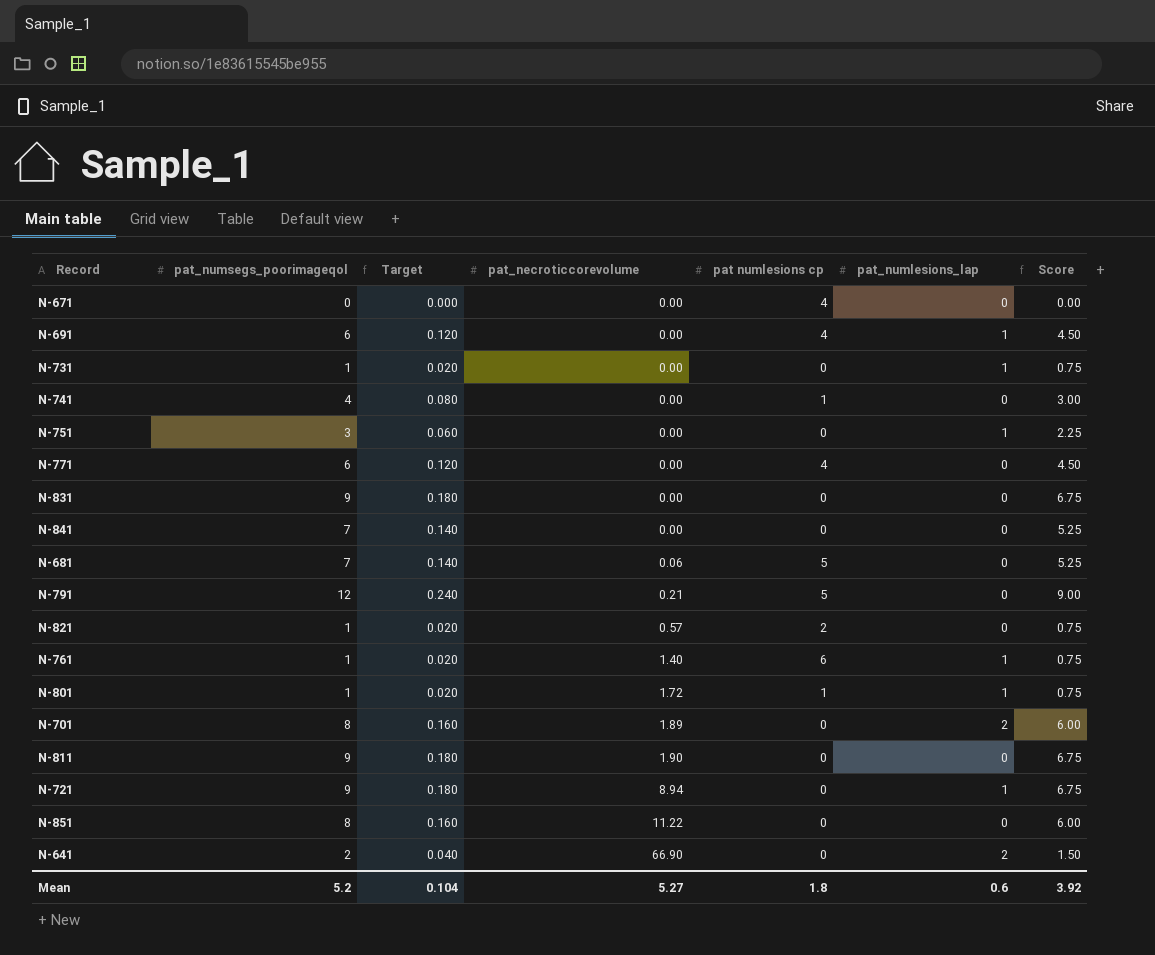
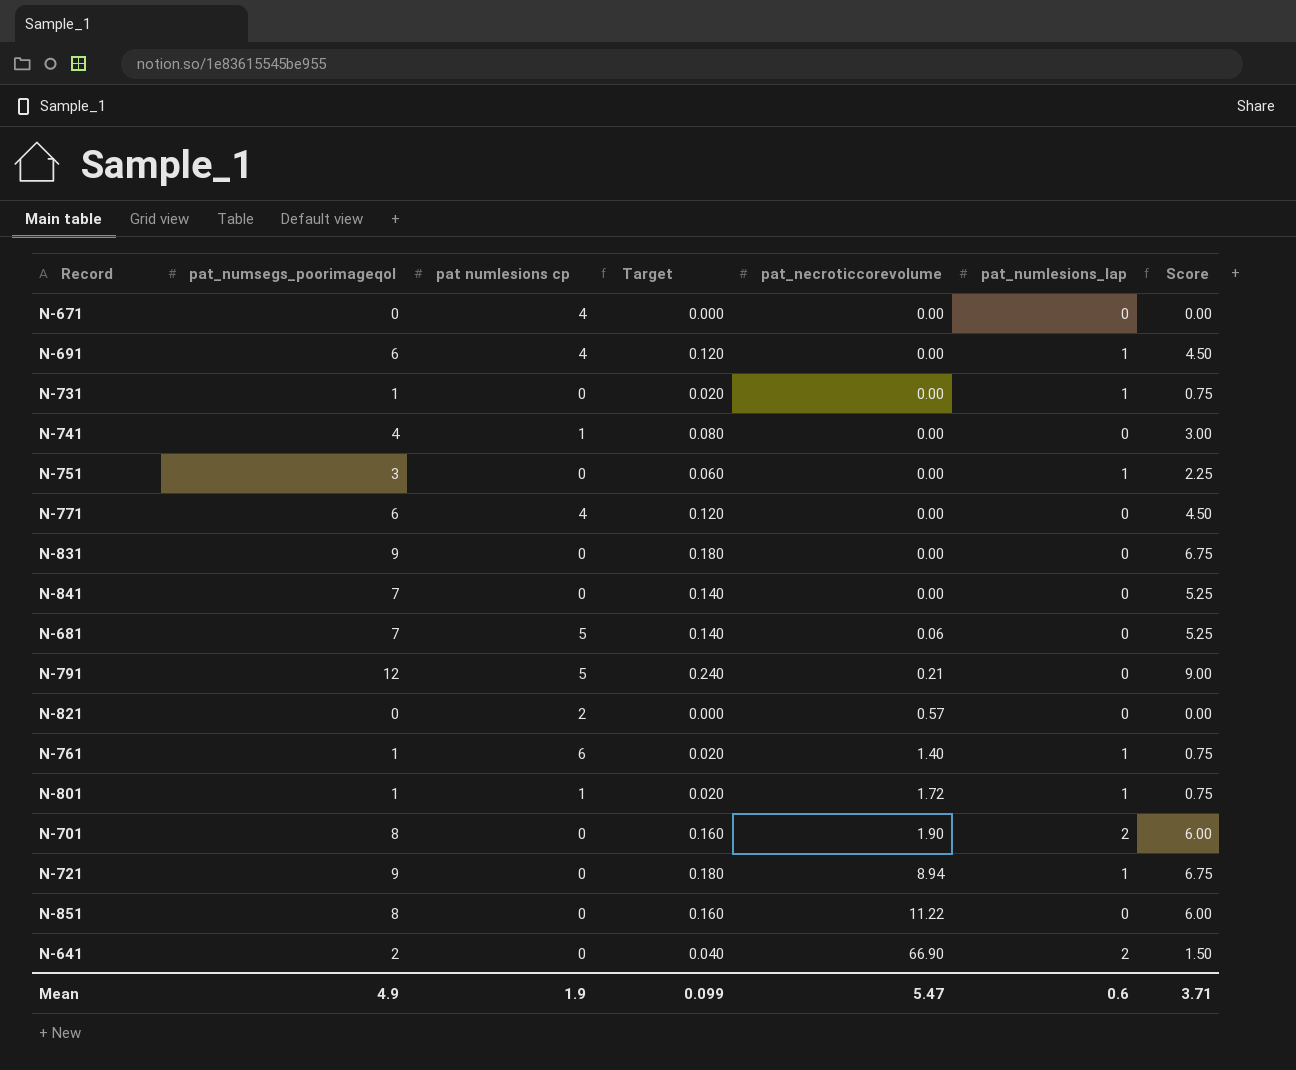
column pat numlesions cp | position: 5 -> 3
row N-811: 9 | 0.180 | 1.90 | 0 | 0 | 6.75 -> none
N-821 | pat_numsegs_poorimageqol: 1 -> 0
N-821 | Target: 0.020 -> 0.000
N-821 | Score: 0.75 -> 0.00
N-701 | pat_necroticcorevolume: 1.89 -> 1.90
Mean | pat_numsegs_poorimageqol: 5.2 -> 4.9
Mean | pat numlesions cp: 1.8 -> 1.9
Mean | Target: 0.104 -> 0.099
Mean | pat_necroticcorevolume: 5.27 -> 5.47
Mean | Score: 3.92 -> 3.71

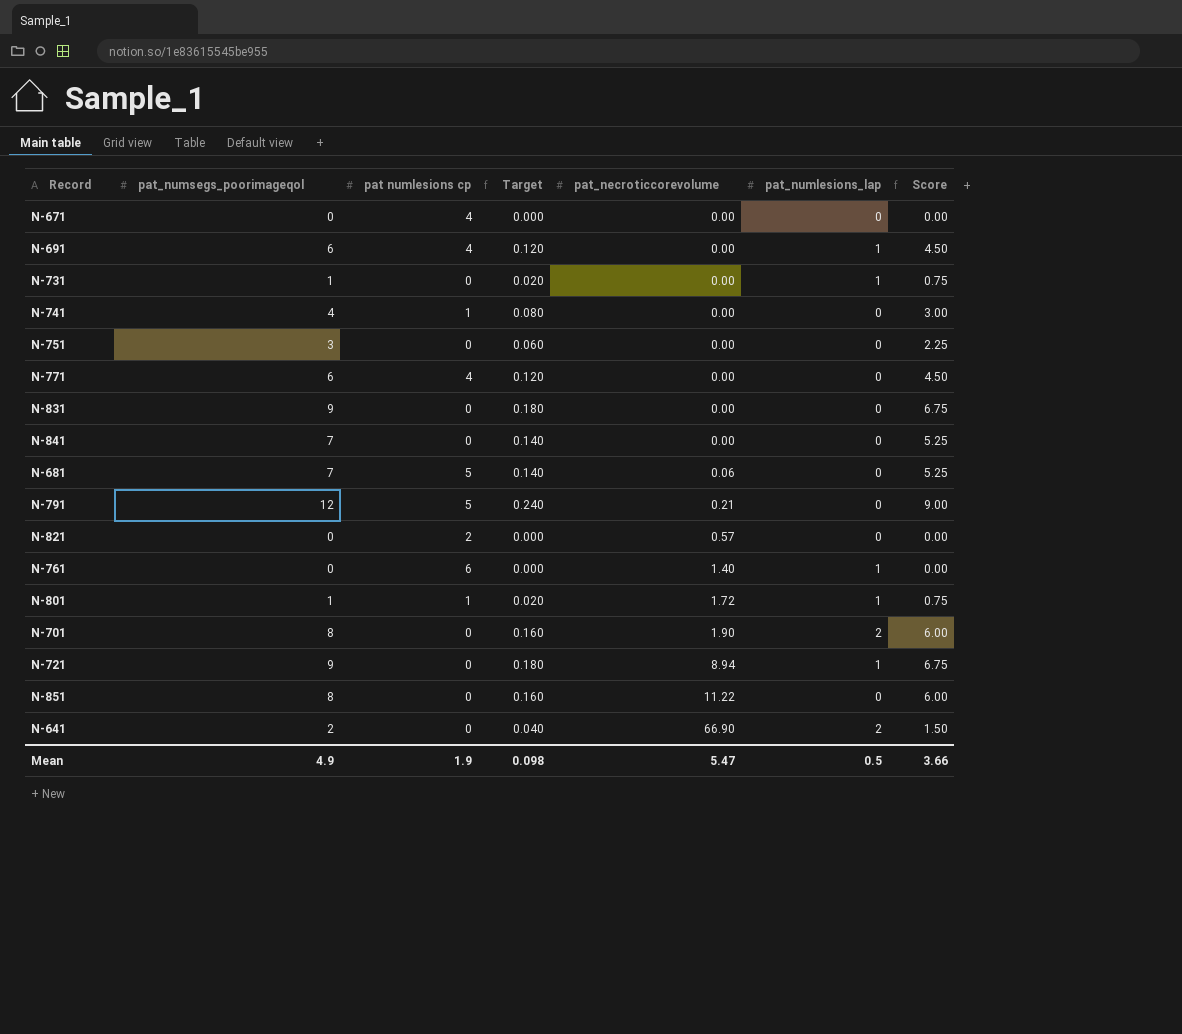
N-751 | pat_numlesions_lap: 1 -> 0
N-761 | pat_numsegs_poorimageqol: 1 -> 0
N-761 | Target: 0.020 -> 0.000
N-761 | Score: 0.75 -> 0.00
Mean | Target: 0.099 -> 0.098
Mean | pat_numlesions_lap: 0.6 -> 0.5
Mean | Score: 3.71 -> 3.66

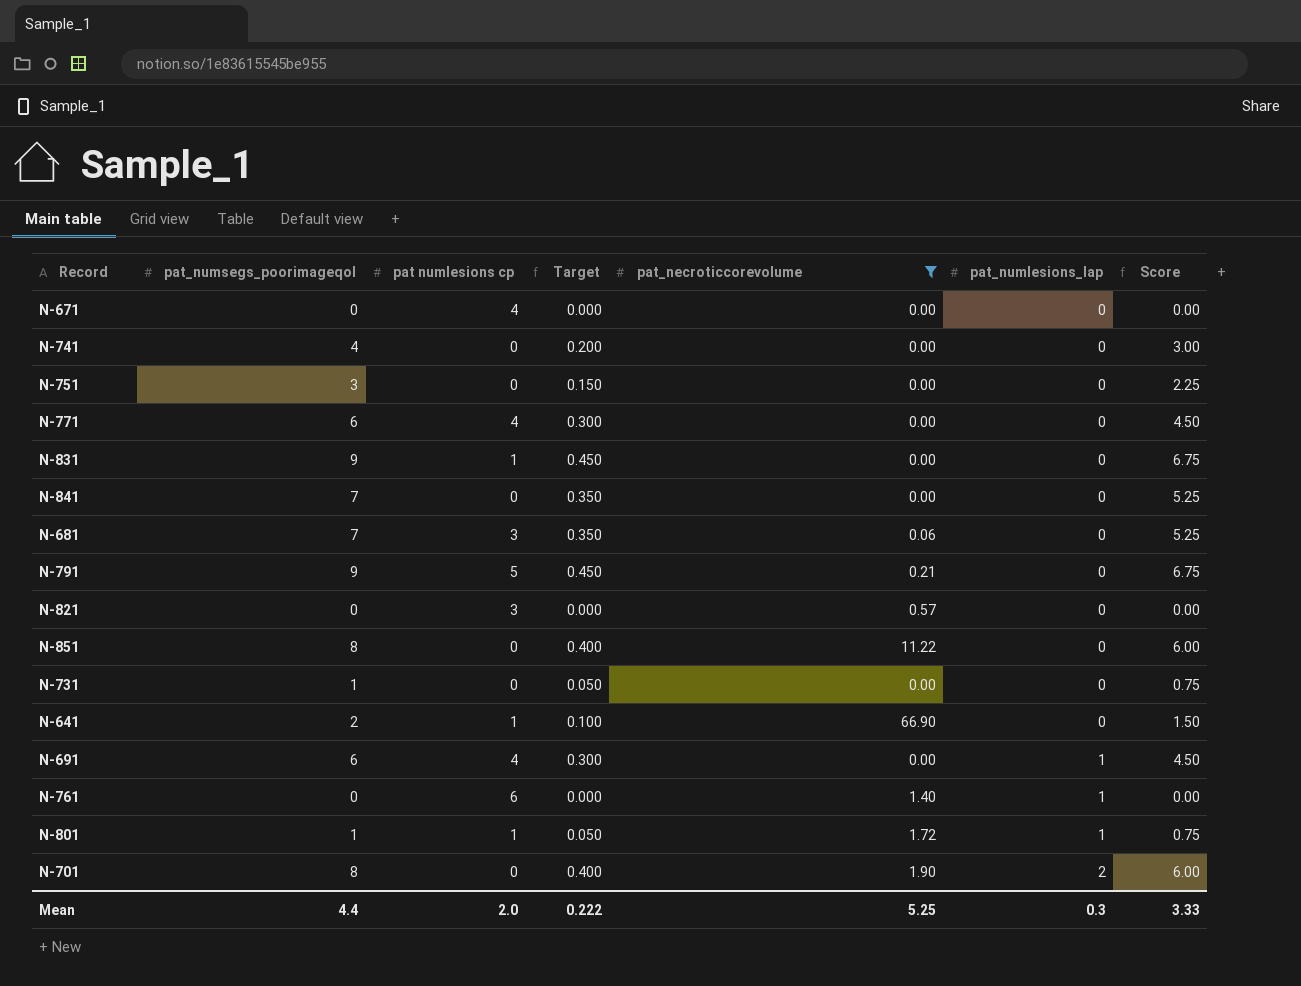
filter: none -> pat_necroticcorevolume != 8.94
row order: pat_necroticcorevolume ascending -> pat_numlesions_lap ascending
column Target | formula: [pat_numsegs_poorimageqol] * 0.02 -> [pat_numsegs_poorimageqol] * 0.05
N-741 | pat numlesions cp: 1 -> 0
N-831 | pat numlesions cp: 0 -> 1
N-681 | pat numlesions cp: 5 -> 3
N-791 | pat_numsegs_poorimageqol: 12 -> 9
N-791 | Score: 9.00 -> 6.75
N-821 | pat numlesions cp: 2 -> 3
N-731 | pat_numlesions_lap: 1 -> 0
N-641 | pat numlesions cp: 0 -> 1
N-641 | pat_numlesions_lap: 2 -> 0
Mean | pat_numsegs_poorimageqol: 4.9 -> 4.4
Mean | pat numlesions cp: 1.9 -> 2.0
Mean | Target: 0.098 -> 0.222
Mean | pat_necroticcorevolume: 5.47 -> 5.25
Mean | pat_numlesions_lap: 0.5 -> 0.3
Mean | Score: 3.66 -> 3.33

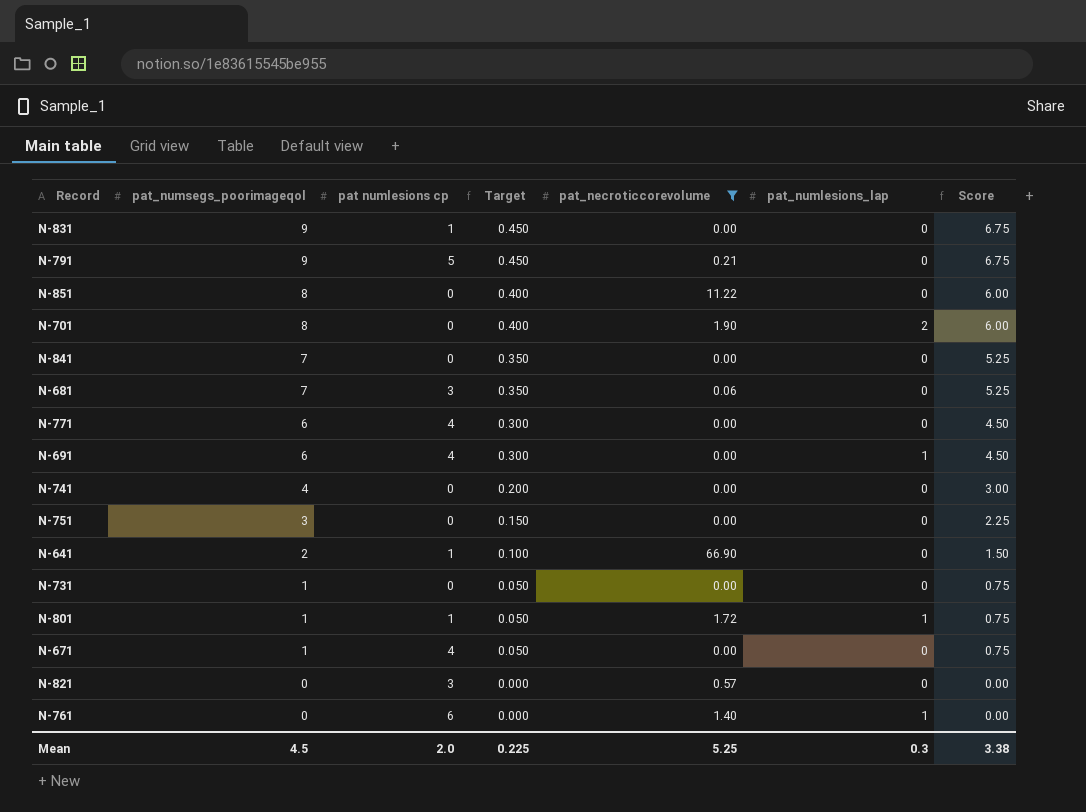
row order: pat_numlesions_lap ascending -> pat_numsegs_poorimageqol descending
N-671 | pat_numsegs_poorimageqol: 0 -> 1
N-671 | Target: 0.000 -> 0.050
N-671 | Score: 0.00 -> 0.75
Mean | pat_numsegs_poorimageqol: 4.4 -> 4.5
Mean | Target: 0.222 -> 0.225
Mean | Score: 3.33 -> 3.38

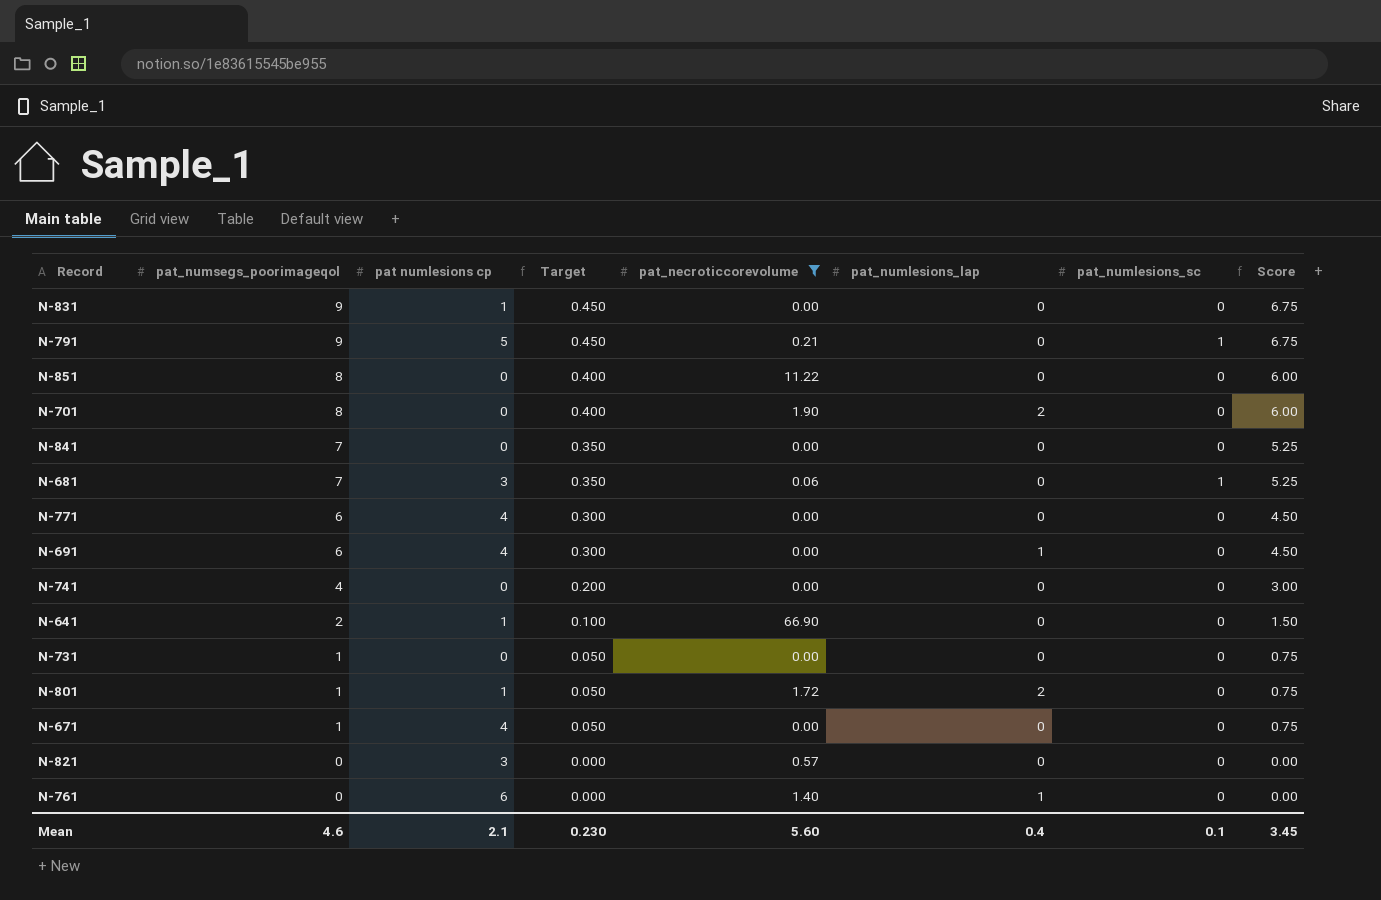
column pat_numlesions_sc | position: none -> 7
row N-751: 3 | 0 | 0.150 | 0.00 | 0 | 2.25 -> none
N-801 | pat_numlesions_lap: 1 -> 2
Mean | pat_numsegs_poorimageqol: 4.5 -> 4.6
Mean | pat numlesions cp: 2.0 -> 2.1
Mean | Target: 0.225 -> 0.230
Mean | pat_necroticcorevolume: 5.25 -> 5.60
Mean | pat_numlesions_lap: 0.3 -> 0.4
Mean | Score: 3.38 -> 3.45

